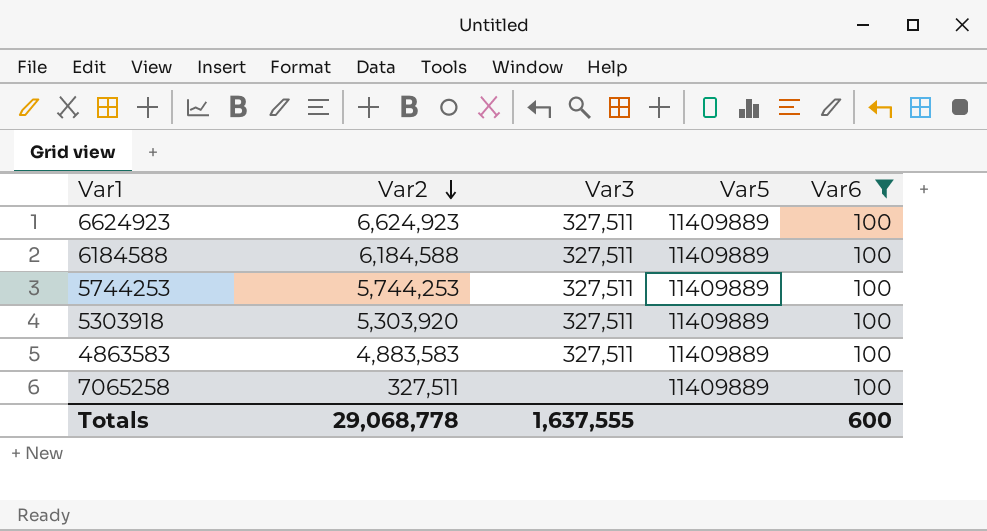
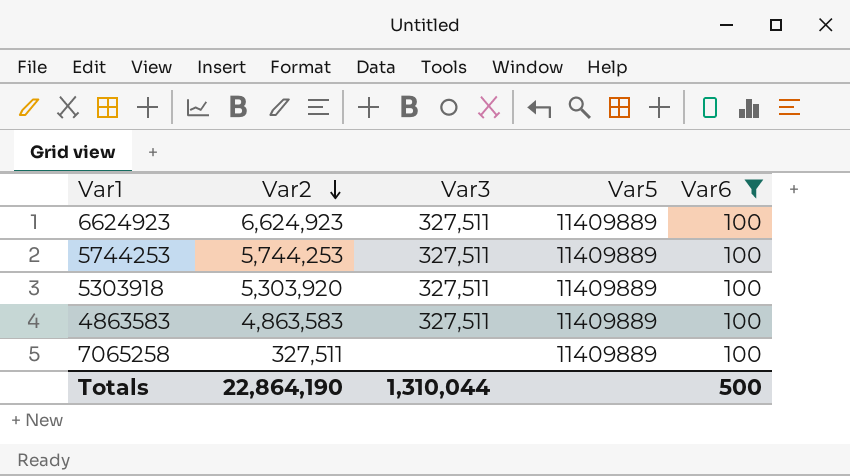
row 6184588: 6,184,588 | 327,511 | 11409889 | 100 -> none
4863583 | Var2: 4,883,583 -> 4,863,583
Totals | Var2: 29,068,778 -> 22,864,190
Totals | Var3: 1,637,555 -> 1,310,044
Totals | Var6: 600 -> 500

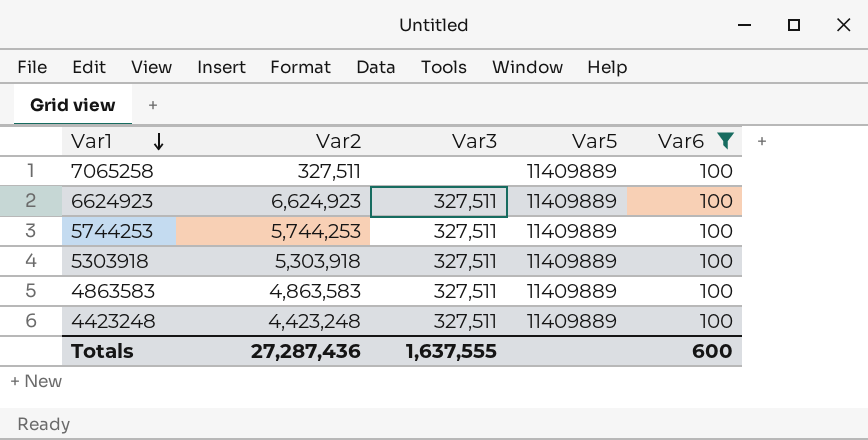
row order: Var2 descending -> Var1 descending
5303918 | Var2: 5,303,920 -> 5,303,918
row 4423248: none -> 4,423,248 | 327,511 | 11409889 | 100
Totals | Var2: 22,864,190 -> 27,287,436
Totals | Var3: 1,310,044 -> 1,637,555
Totals | Var6: 500 -> 600

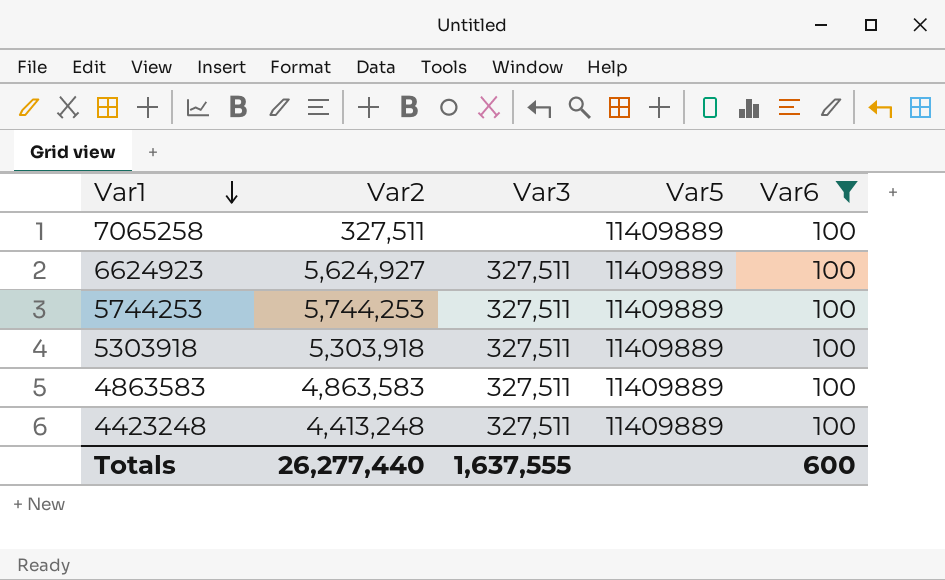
6624923 | Var2: 6,624,923 -> 5,624,927
4423248 | Var2: 4,423,248 -> 4,413,248
Totals | Var2: 27,287,436 -> 26,277,440

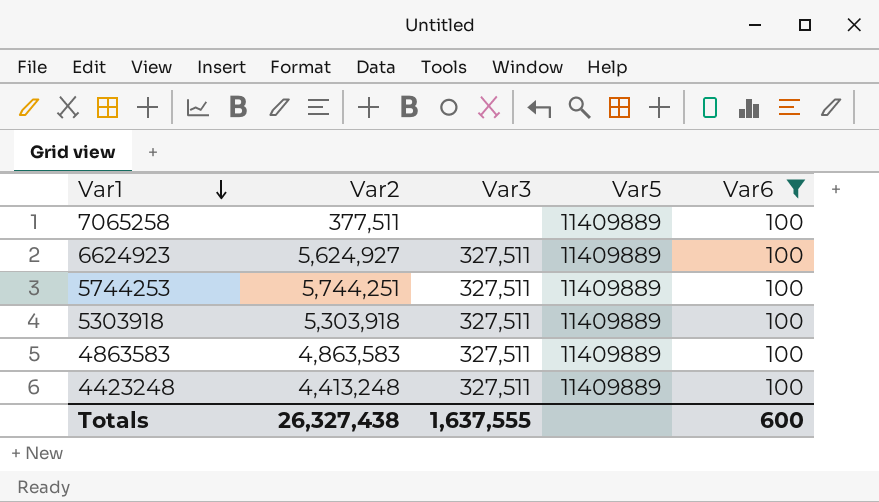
7065258 | Var2: 327,511 -> 377,511
5744253 | Var2: 5,744,253 -> 5,744,251
Totals | Var2: 26,277,440 -> 26,327,438

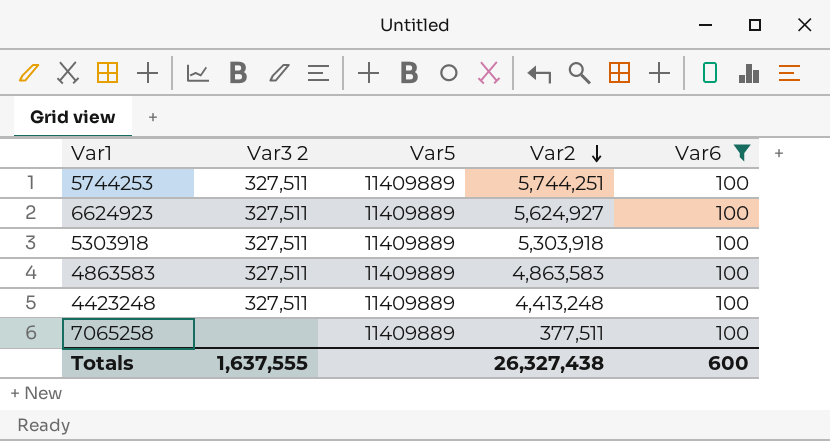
row order: Var1 descending -> Var2 descending
column name: Var3 -> Var3 2
column Var2 | position: 2 -> 4

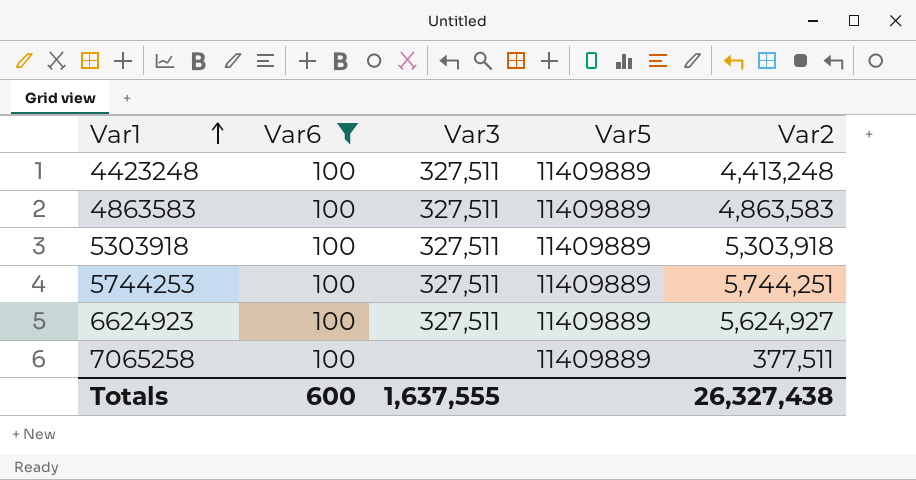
row order: Var2 descending -> Var1 ascending
column Var6 | position: 5 -> 2
column name: Var3 2 -> Var3

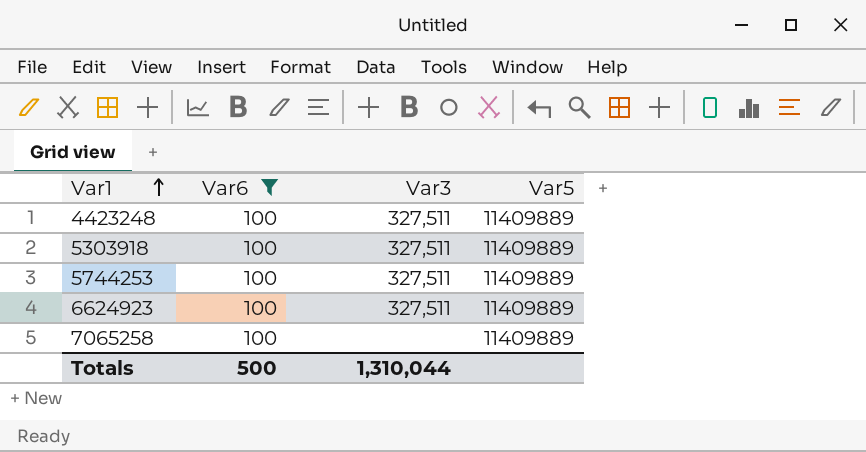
column Var2 | position: 5 -> none
row 4863583: 100 | 327,511 | 11409889 | 4,863,583 -> none
Totals | Var6: 600 -> 500
Totals | Var3: 1,637,555 -> 1,310,044

